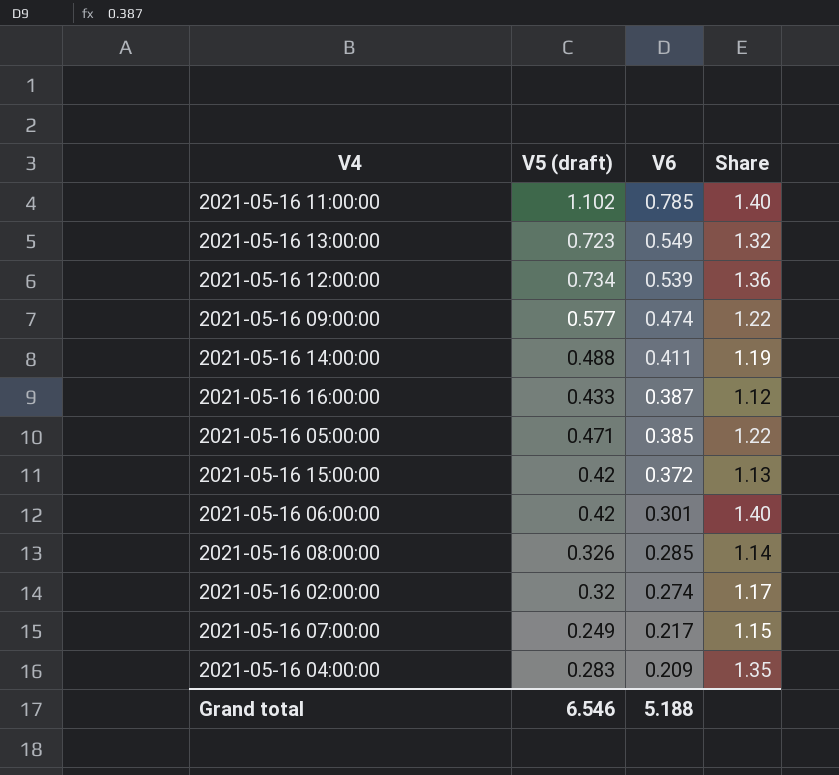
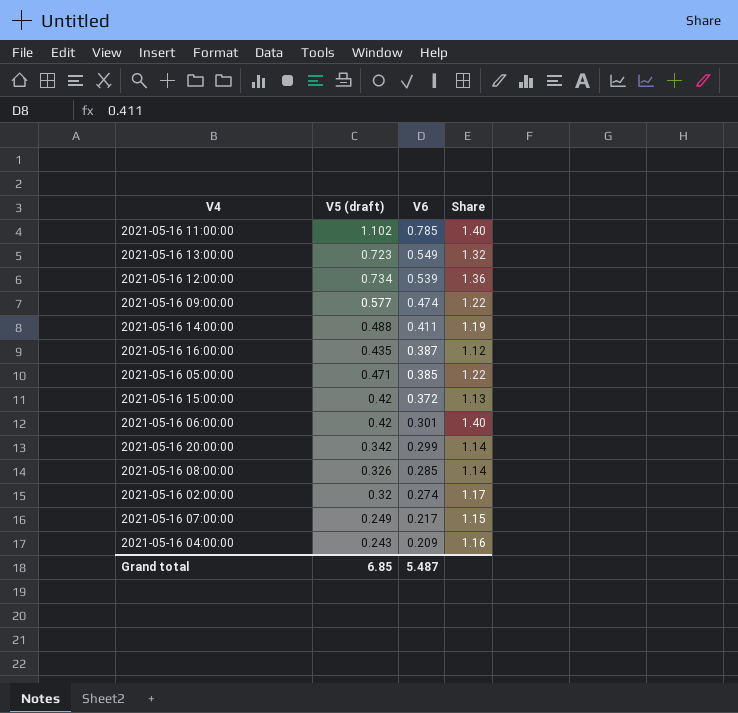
2021-05-16 16:00:00 | V5 (draft): 0.433 -> 0.435
row 2021-05-16 20:00:00: none -> 0.342 | 0.299 | 1.14
2021-05-16 04:00:00 | V5 (draft): 0.283 -> 0.243
2021-05-16 04:00:00 | Share: 1.35 -> 1.16
Grand total | V5 (draft): 6.546 -> 6.85
Grand total | V6: 5.188 -> 5.487

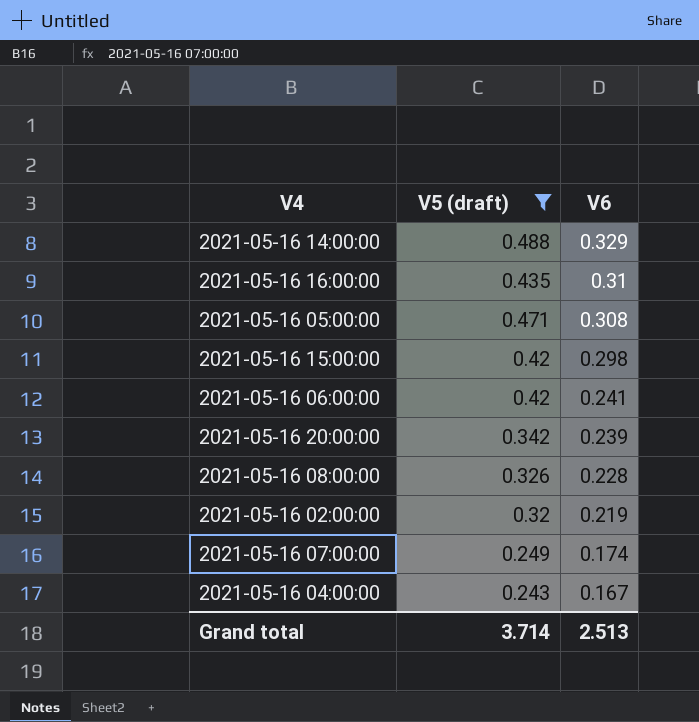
filter: none -> V5 (draft) <= 0.488
column Share | formula: [V5 (draft)] / [V6] -> none
2021-05-16 14:00:00 | V6: 0.411 -> 0.329
2021-05-16 16:00:00 | V6: 0.387 -> 0.31
2021-05-16 05:00:00 | V6: 0.385 -> 0.308
2021-05-16 15:00:00 | V6: 0.372 -> 0.298
2021-05-16 06:00:00 | V6: 0.301 -> 0.241
2021-05-16 20:00:00 | V6: 0.299 -> 0.239
2021-05-16 08:00:00 | V6: 0.285 -> 0.228
2021-05-16 02:00:00 | V6: 0.274 -> 0.219
2021-05-16 07:00:00 | V6: 0.217 -> 0.174
2021-05-16 04:00:00 | V6: 0.209 -> 0.167
Grand total | V5 (draft): 6.85 -> 3.714
Grand total | V6: 5.487 -> 2.513

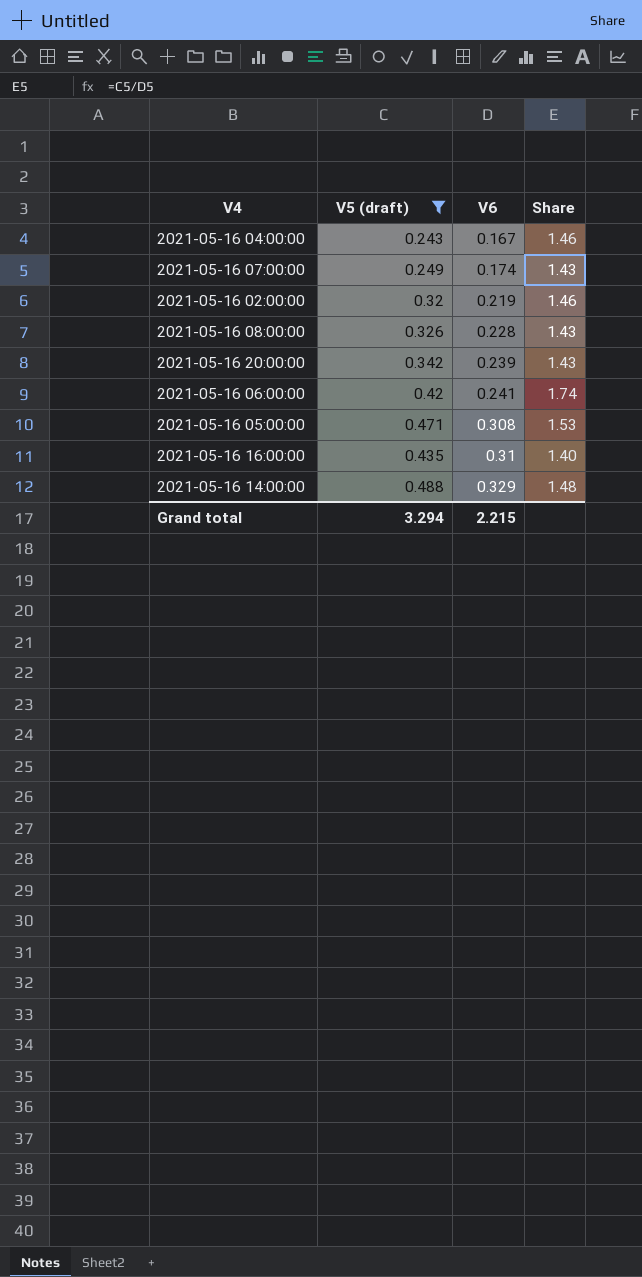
row order: V6 descending -> V6 ascending
column Share | formula: none -> [V5 (draft)] / [V6]
row 2021-05-16 15:00:00: 0.42 | 0.298 -> none
Grand total | V5 (draft): 3.714 -> 3.294
Grand total | V6: 2.513 -> 2.215

